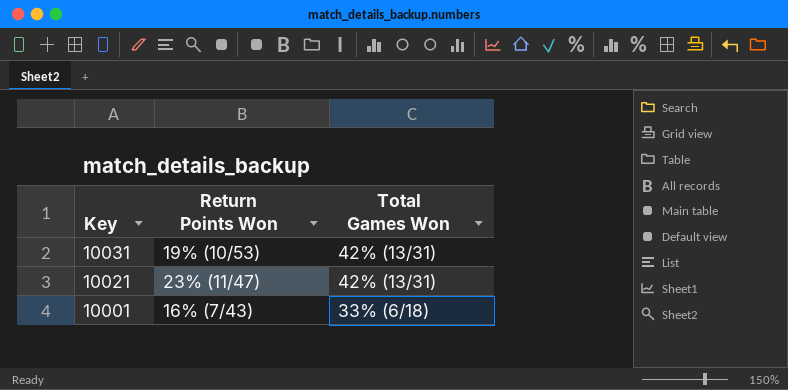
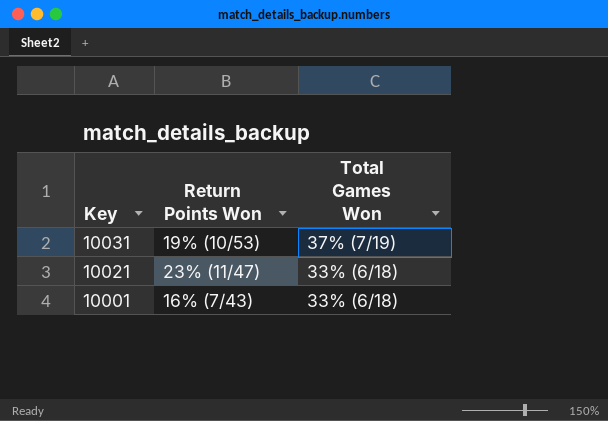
10031 | Total Games Won: 42% (13/31) -> 37% (7/19)
10021 | Total Games Won: 42% (13/31) -> 33% (6/18)

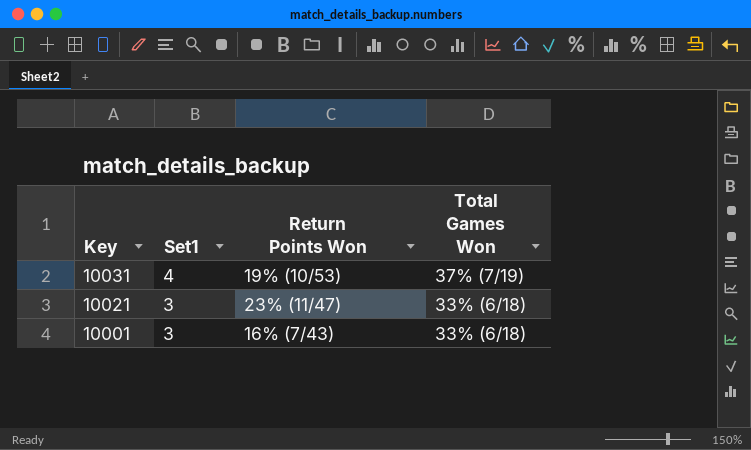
column Set1 | position: none -> 2

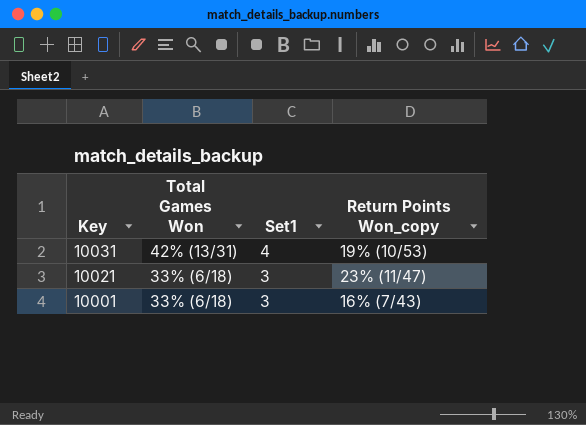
column Total Games Won | position: 4 -> 2
column name: Return Points Won -> Return Points Won_copy
10031 | Total Games Won: 37% (7/19) -> 42% (13/31)

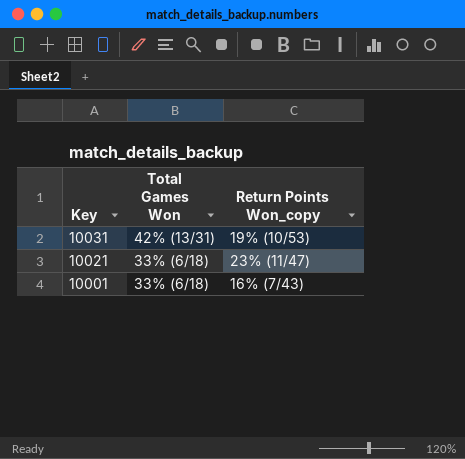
column Set1 | position: 3 -> none

